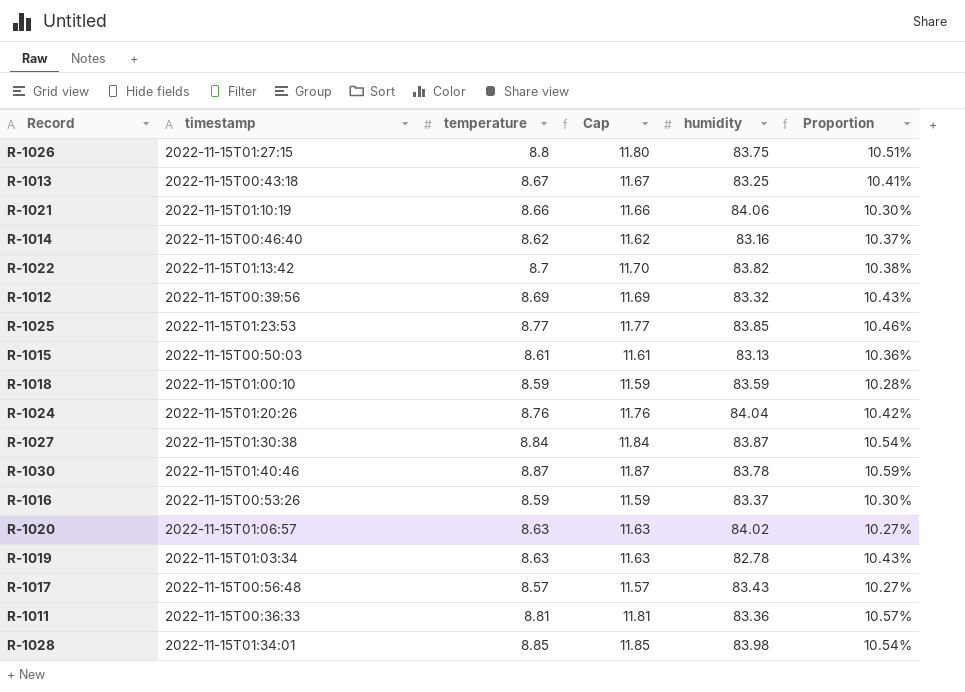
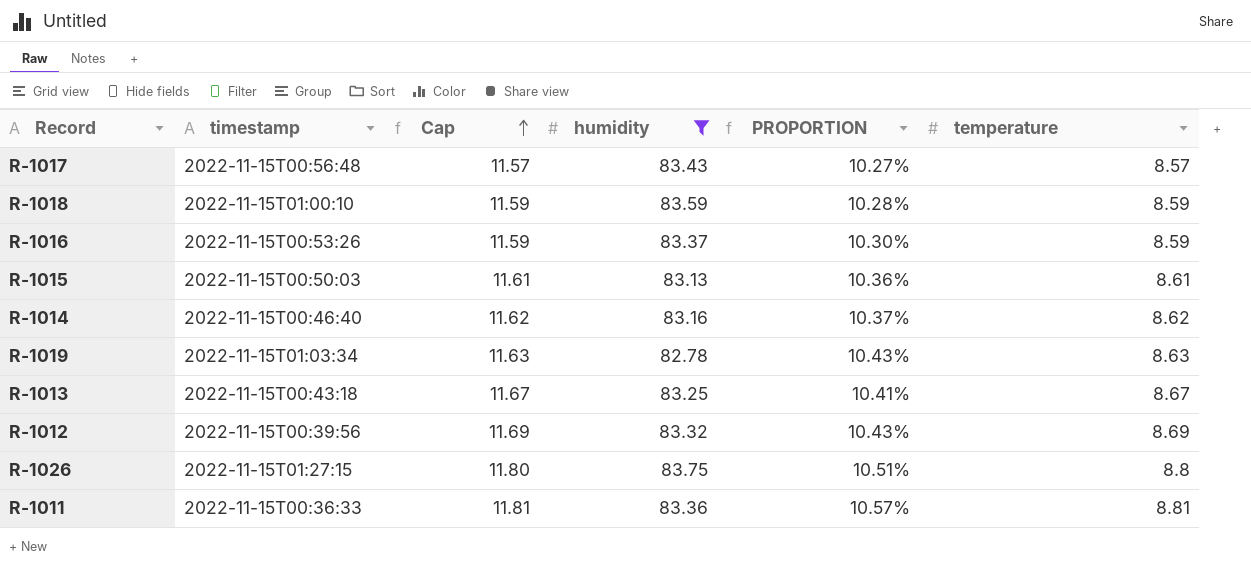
filter: none -> humidity <= 83.75
row order: none -> Cap ascending
column name: Proportion -> PROPORTION
column temperature | position: 3 -> 6

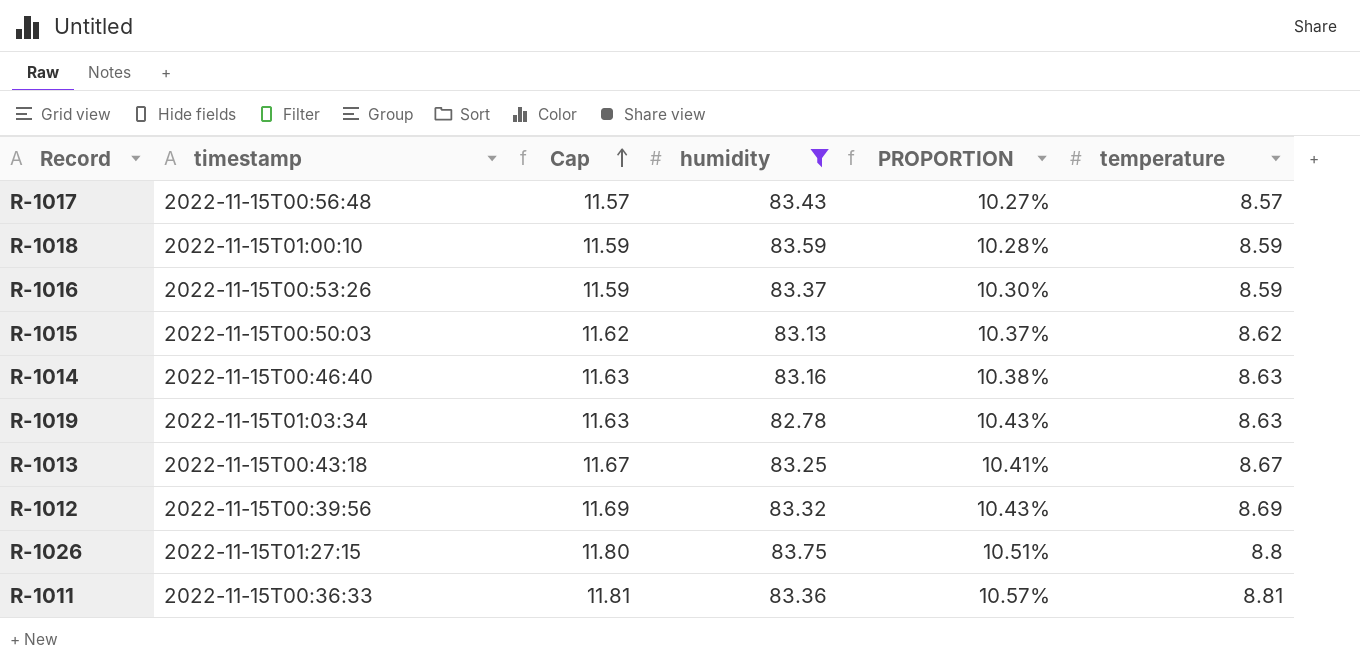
R-1015 | Cap: 11.61 -> 11.62
R-1015 | PROPORTION: 10.36% -> 10.37%
R-1015 | temperature: 8.61 -> 8.62
R-1014 | Cap: 11.62 -> 11.63
R-1014 | PROPORTION: 10.37% -> 10.38%
R-1014 | temperature: 8.62 -> 8.63

